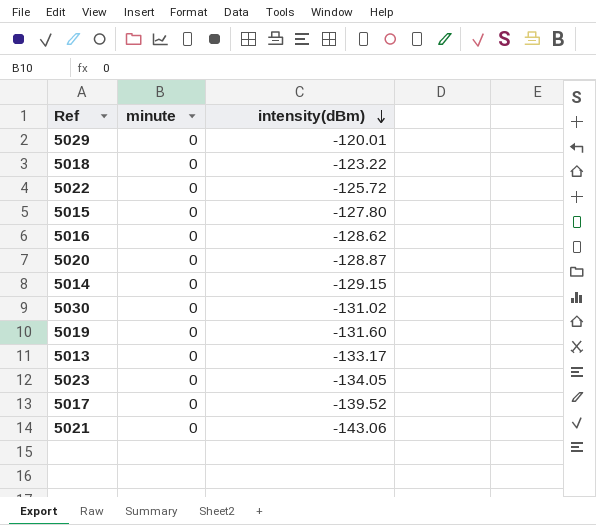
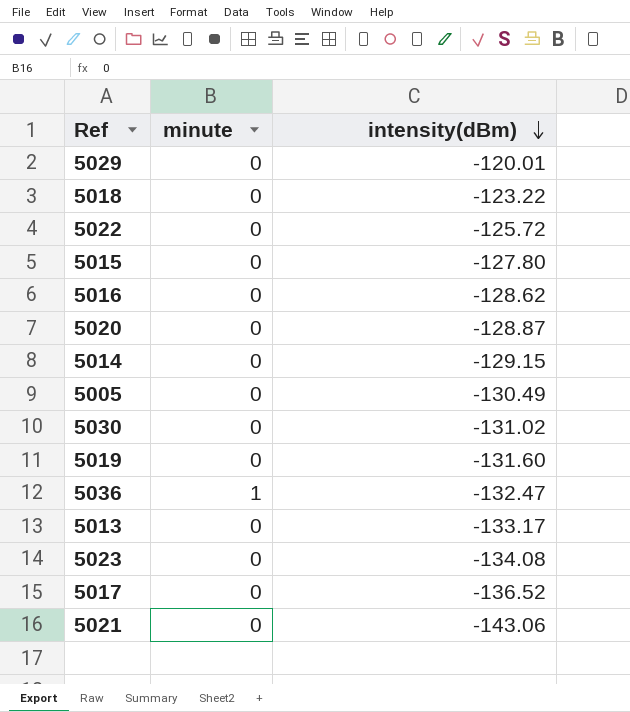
row 5005: none -> 0 | -130.49
row 5036: none -> 1 | -132.47
5023 | intensity(dBm): -134.05 -> -134.08
5017 | intensity(dBm): -139.52 -> -136.52

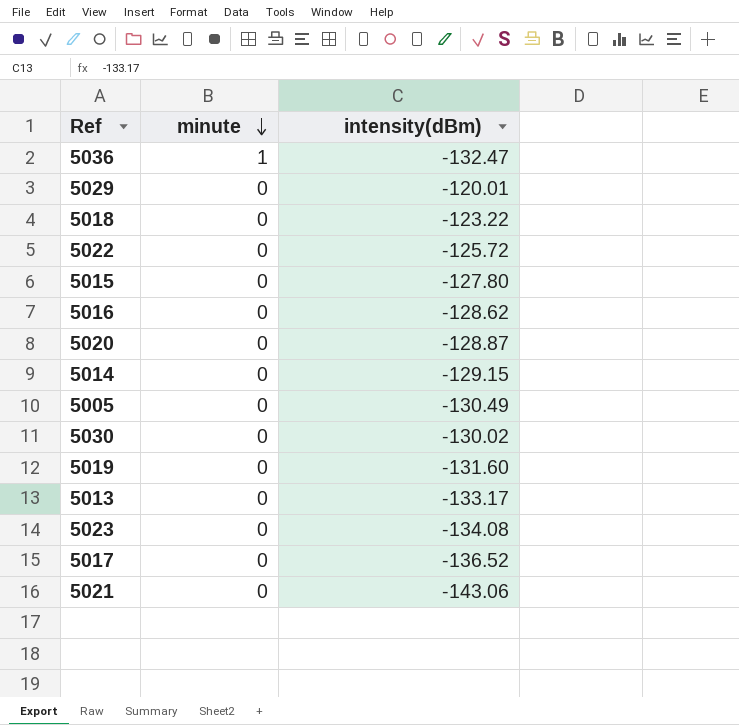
row order: intensity(dBm) descending -> minute descending
5030 | intensity(dBm): -131.02 -> -130.02

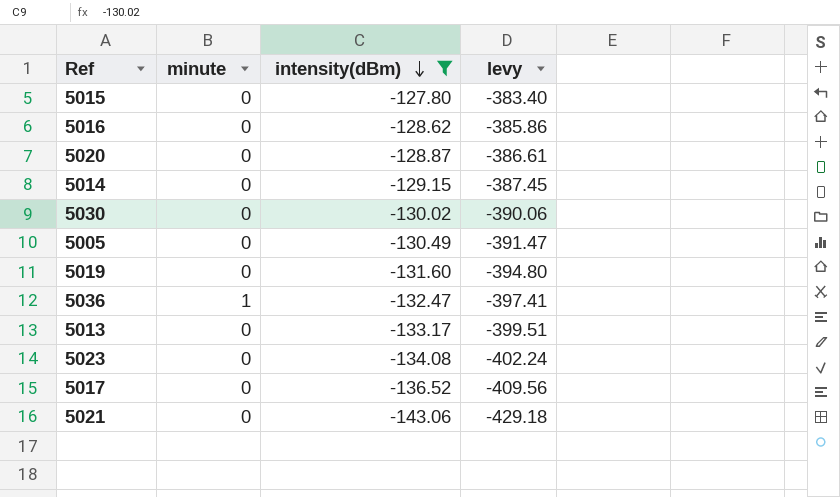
filter: none -> intensity(dBm) <= -127.80
row order: minute descending -> intensity(dBm) descending
column levy | formula: none -> [intensity(dBm)] * 3

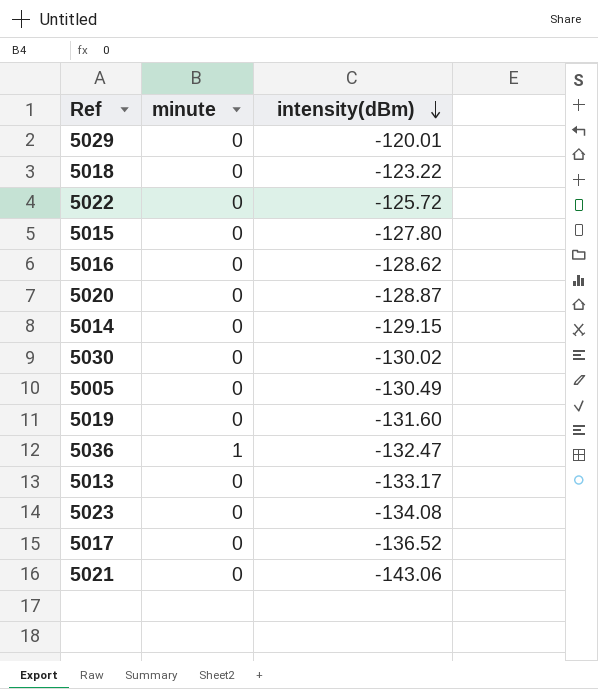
filter: intensity(dBm) <= -127.80 -> none
column levy | formula: [intensity(dBm)] * 3 -> none

